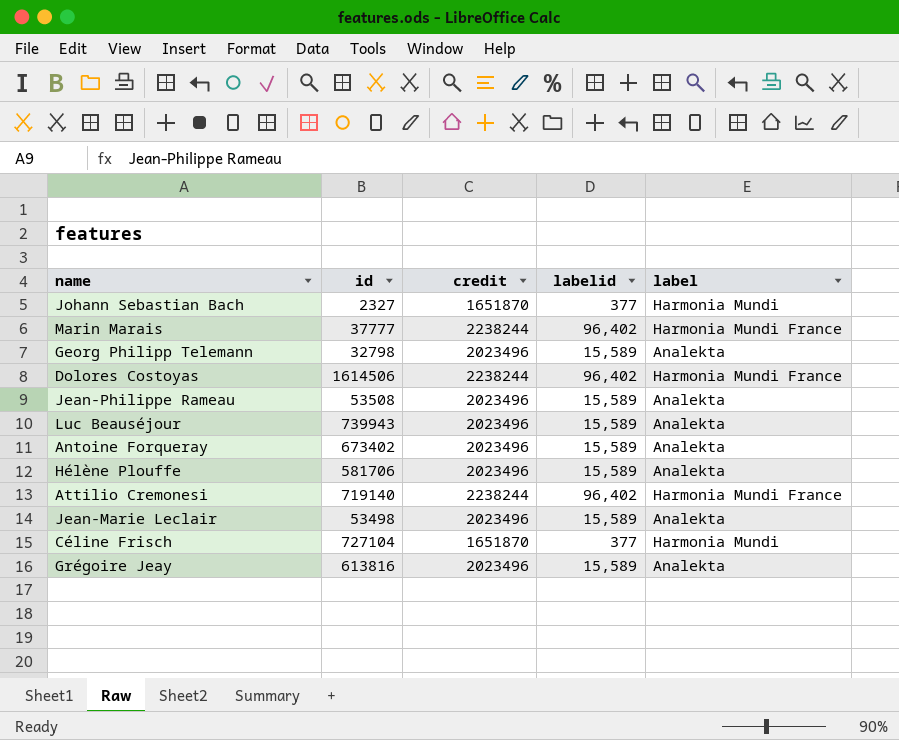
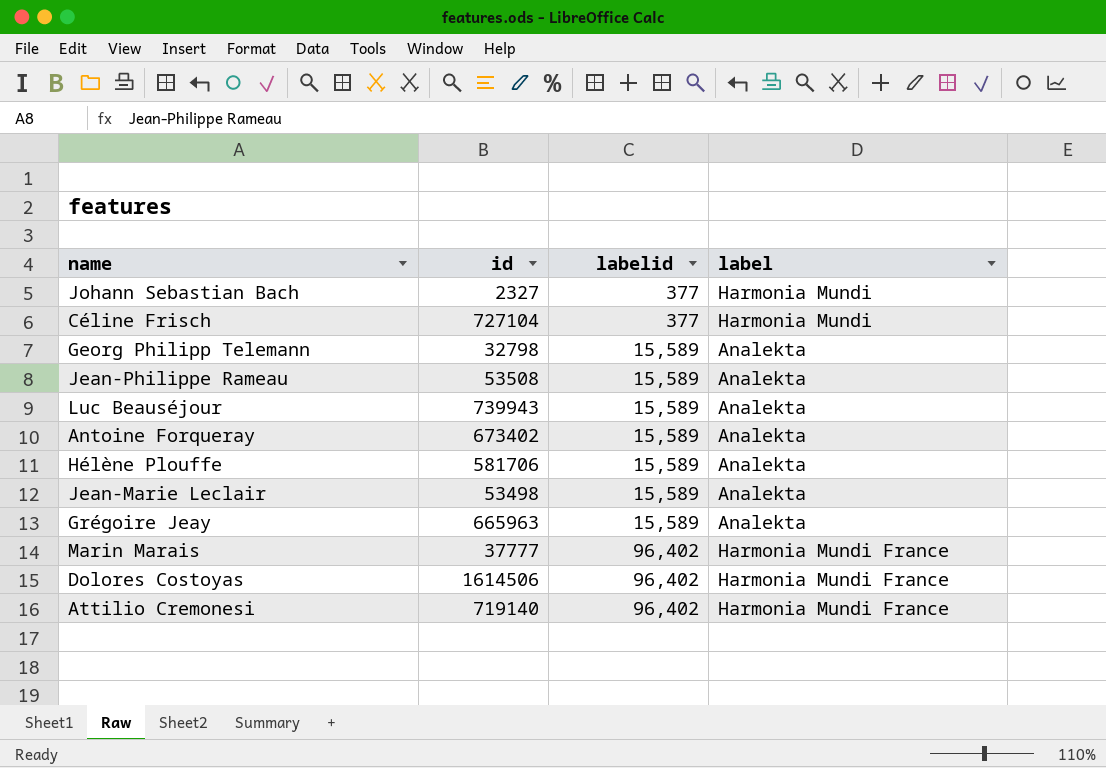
row order: none -> labelid ascending
column credit | position: 3 -> none
Grégoire Jeay | id: 613816 -> 665963

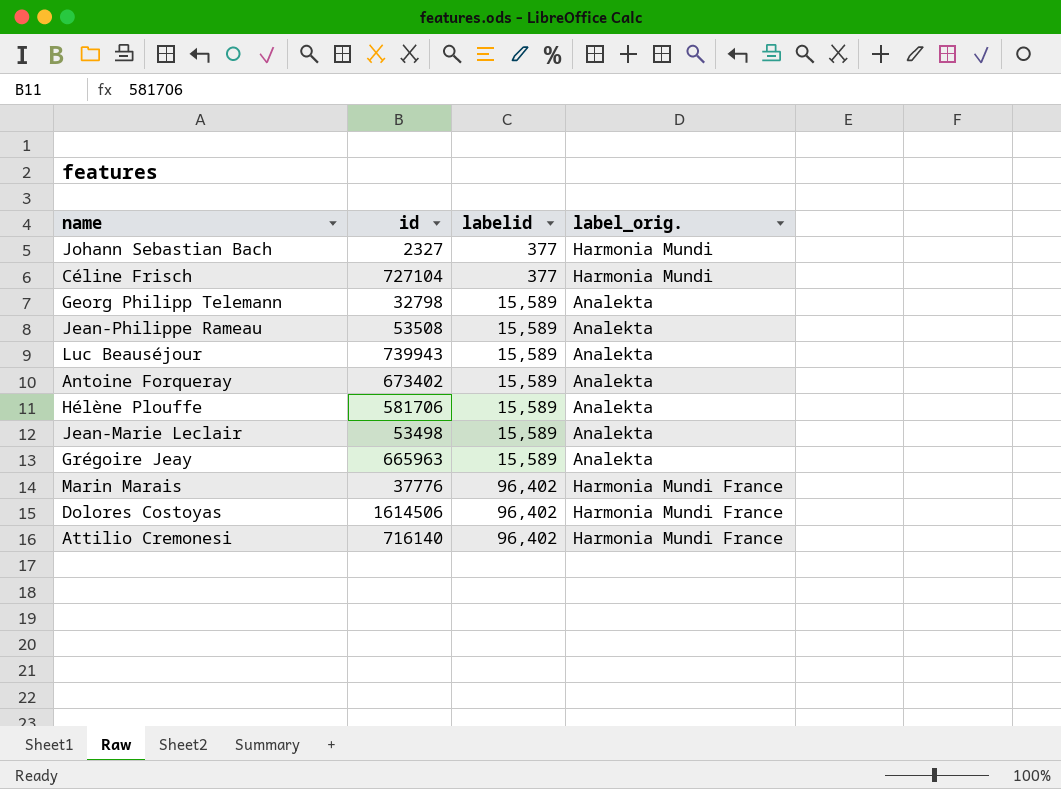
column name: label -> label_orig.
Marin Marais | id: 37777 -> 37776
Attilio Cremonesi | id: 719140 -> 716140

